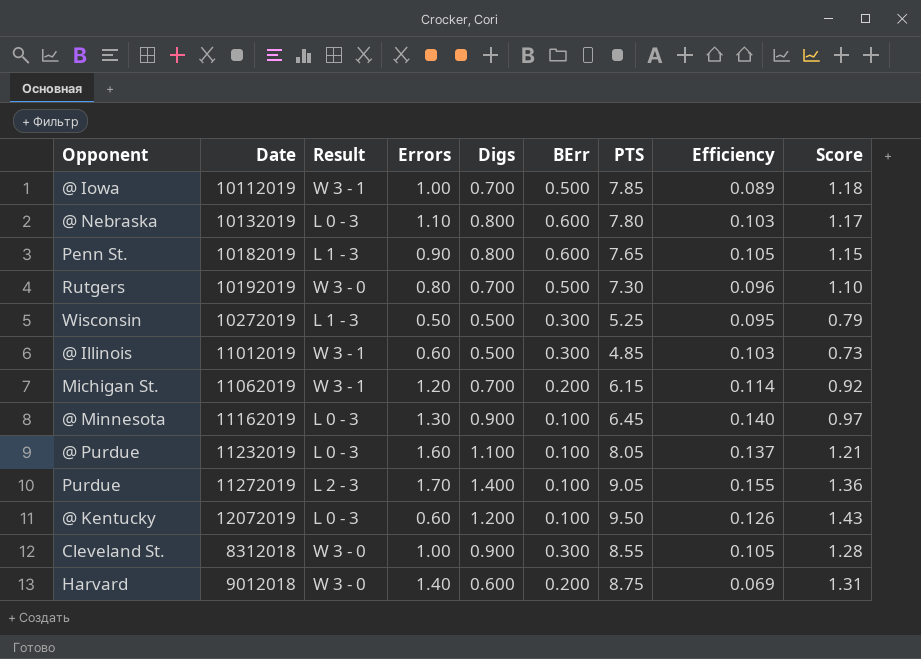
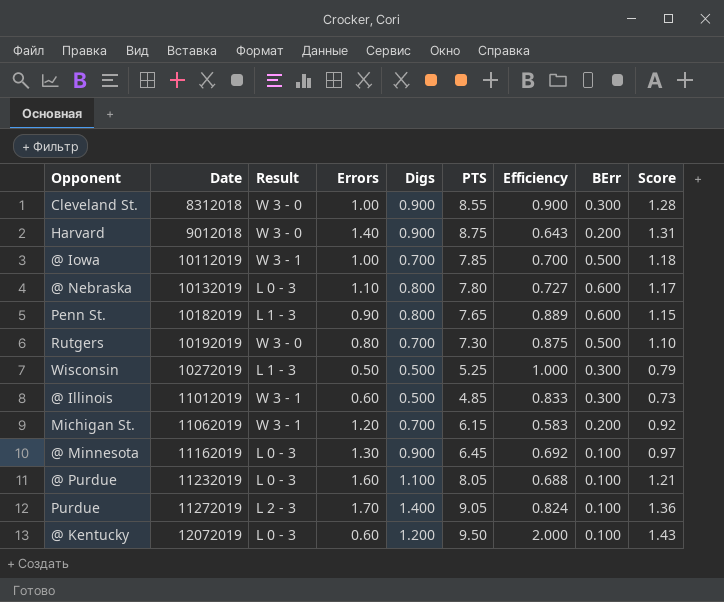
row order: none -> Date ascending
column Efficiency | formula: [Digs] / [PTS] -> [Digs] / [Errors]
column BErr | position: 6 -> 8
Harvard | Digs: 0.600 -> 0.900

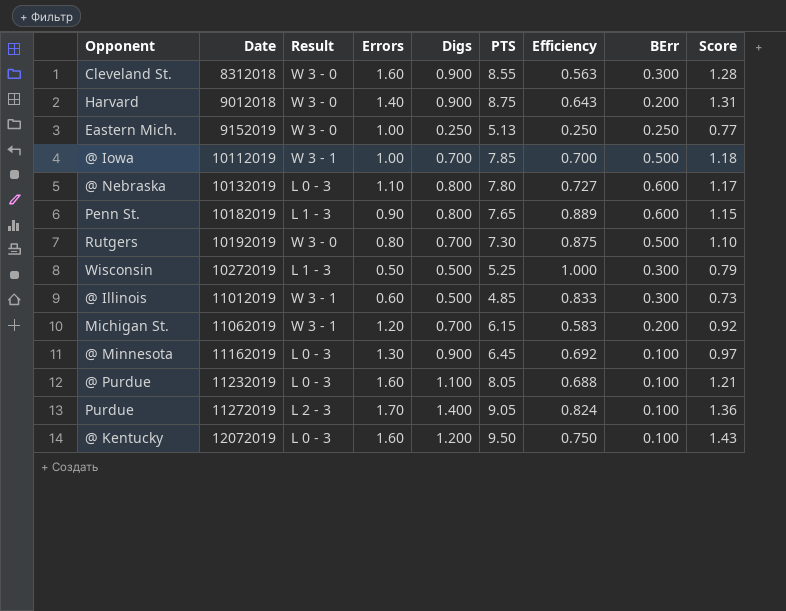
Cleveland St. | Errors: 1.00 -> 1.60
Cleveland St. | Efficiency: 0.900 -> 0.563
row Eastern Mich.: none -> 9152019 | W 3 - 0 | 1.00 | 0.250 | 5.13 | 0.250 | 0.250 | 0.77
@ Kentucky | Errors: 0.60 -> 1.60
@ Kentucky | Efficiency: 2.000 -> 0.750

